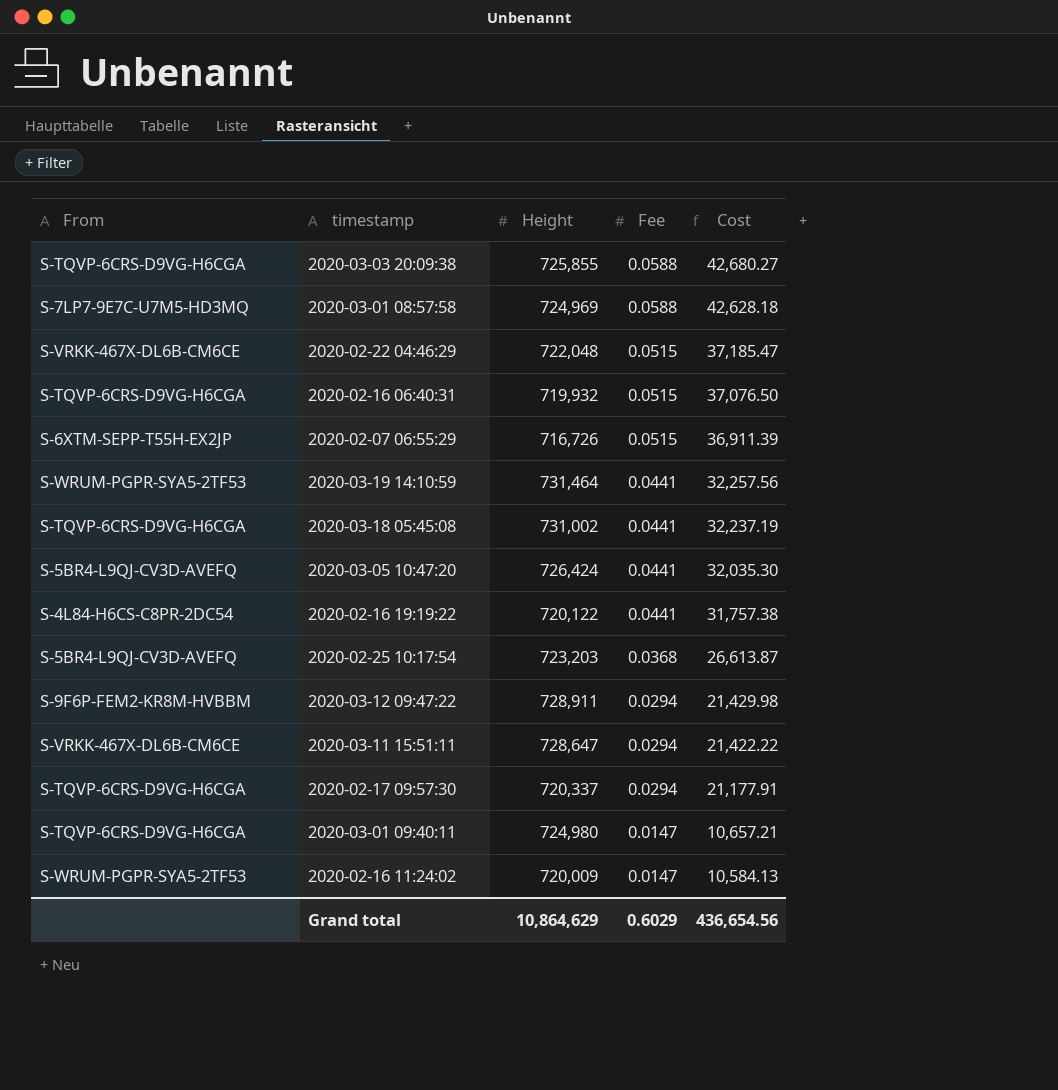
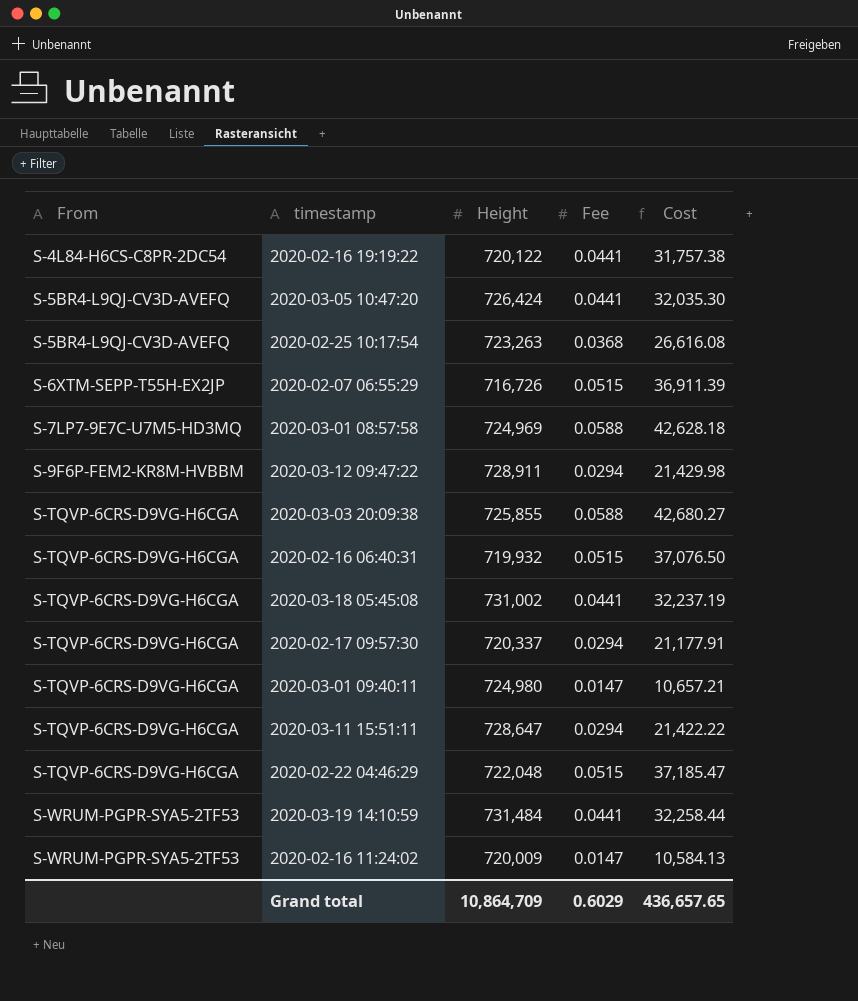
row order: Fee descending -> From ascending
2020-02-25 10:17:54 | Height: 723,203 -> 723,263
2020-02-25 10:17:54 | Cost: 26,613.87 -> 26,616.08
2020-03-11 15:51:11 | From: S-VRKK-467X-DL6B-CM6CE -> S-TQVP-6CRS-D9VG-H6CGA
2020-02-22 04:46:29 | From: S-VRKK-467X-DL6B-CM6CE -> S-TQVP-6CRS-D9VG-H6CGA
2020-03-19 14:10:59 | Height: 731,464 -> 731,484
2020-03-19 14:10:59 | Cost: 32,257.56 -> 32,258.44
Grand total | Height: 10,864,629 -> 10,864,709
Grand total | Cost: 436,654.56 -> 436,657.65

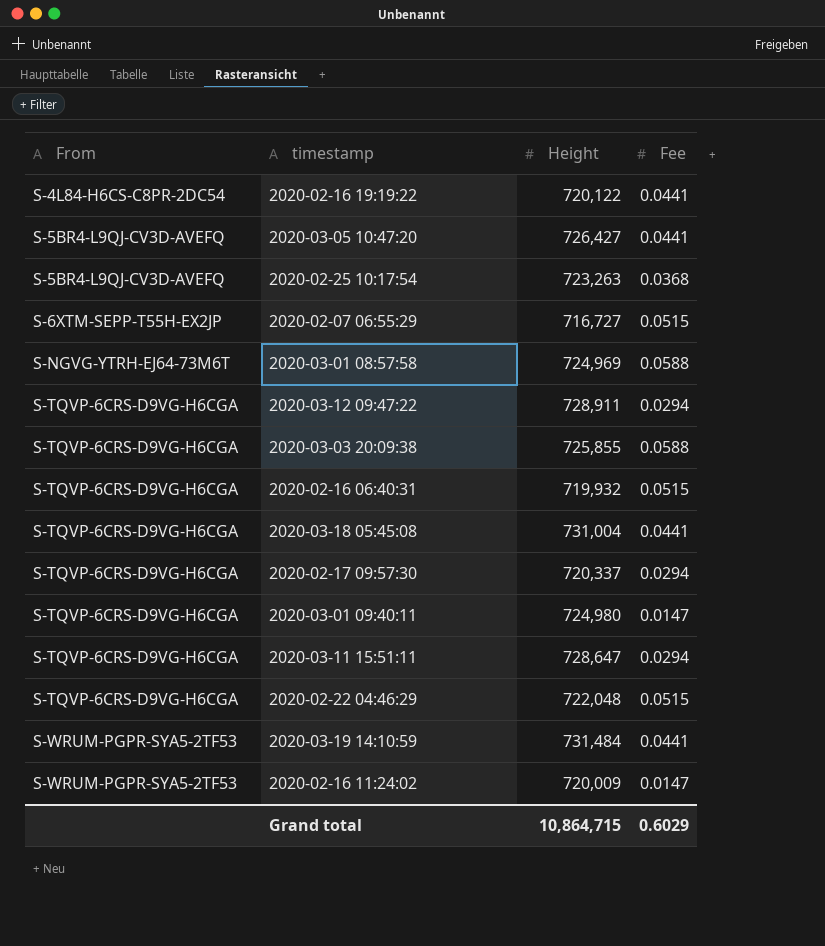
column Cost | formula: [Height] * [Fee] -> none
2020-03-05 10:47:20 | Height: 726,424 -> 726,427
2020-02-07 06:55:29 | Height: 716,726 -> 716,727
2020-03-01 08:57:58 | From: S-7LP7-9E7C-U7M5-HD3MQ -> S-NGVG-YTRH-EJ64-73M6T
2020-03-12 09:47:22 | From: S-9F6P-FEM2-KR8M-HVBBM -> S-TQVP-6CRS-D9VG-H6CGA
2020-03-18 05:45:08 | Height: 731,002 -> 731,004
Grand total | Height: 10,864,709 -> 10,864,715

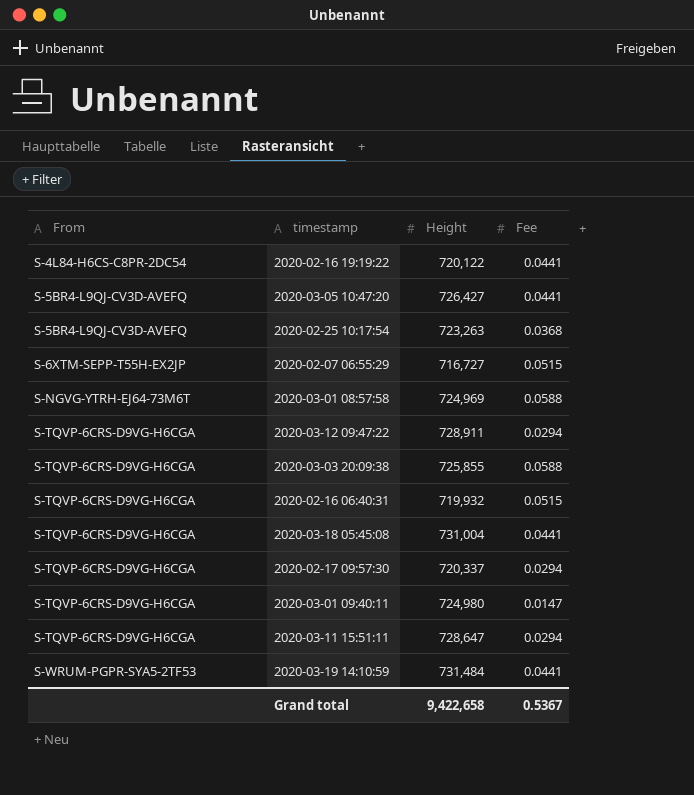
row 2020-02-22 04:46:29: S-TQVP-6CRS-D9VG-H6CGA | 722,048 | 0.0515 -> none
row 2020-02-16 11:24:02: S-WRUM-PGPR-SYA5-2TF53 | 720,009 | 0.0147 -> none
Grand total | Height: 10,864,715 -> 9,422,658
Grand total | Fee: 0.6029 -> 0.5367

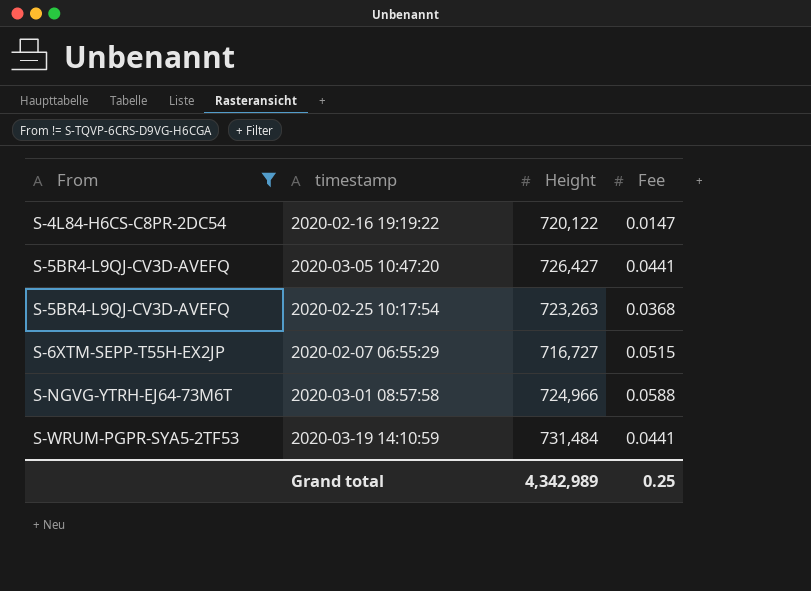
filter: none -> From != S-TQVP-6CRS-D9VG-H6CGA
2020-02-16 19:19:22 | Fee: 0.0441 -> 0.0147
2020-03-01 08:57:58 | Height: 724,969 -> 724,966
Grand total | Height: 9,422,658 -> 4,342,989
Grand total | Fee: 0.5367 -> 0.25

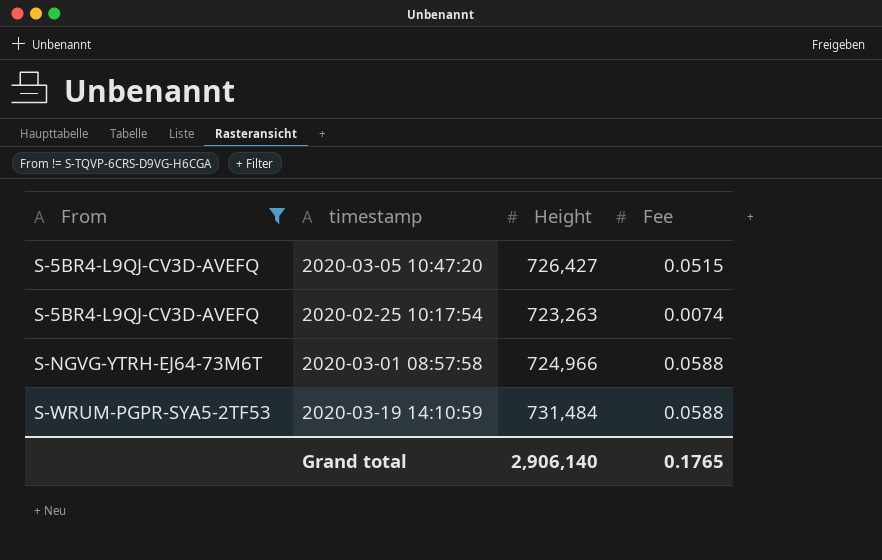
row 2020-02-16 19:19:22: S-4L84-H6CS-C8PR-2DC54 | 720,122 | 0.0147 -> none
row 2020-02-07 06:55:29: S-6XTM-SEPP-T55H-EX2JP | 716,727 | 0.0515 -> none
2020-03-05 10:47:20 | Fee: 0.0441 -> 0.0515
2020-02-25 10:17:54 | Fee: 0.0368 -> 0.0074
2020-03-19 14:10:59 | Fee: 0.0441 -> 0.0588
Grand total | Height: 4,342,989 -> 2,906,140
Grand total | Fee: 0.25 -> 0.1765

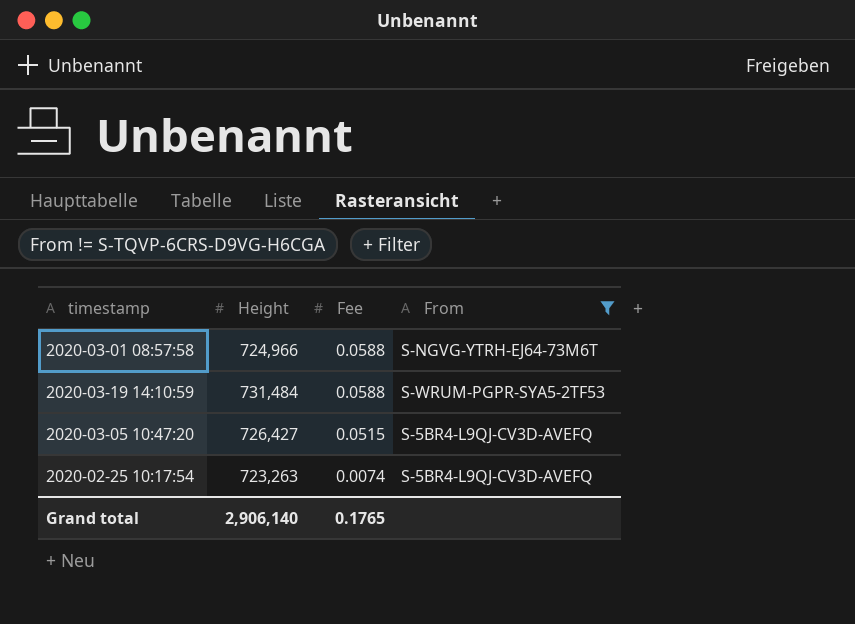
row order: From ascending -> Fee descending
column From | position: 1 -> 4

